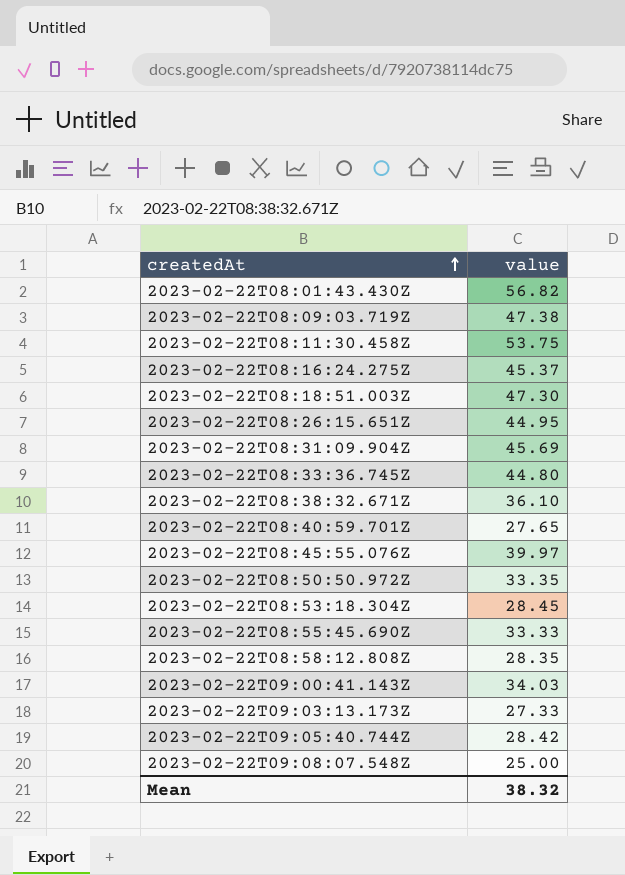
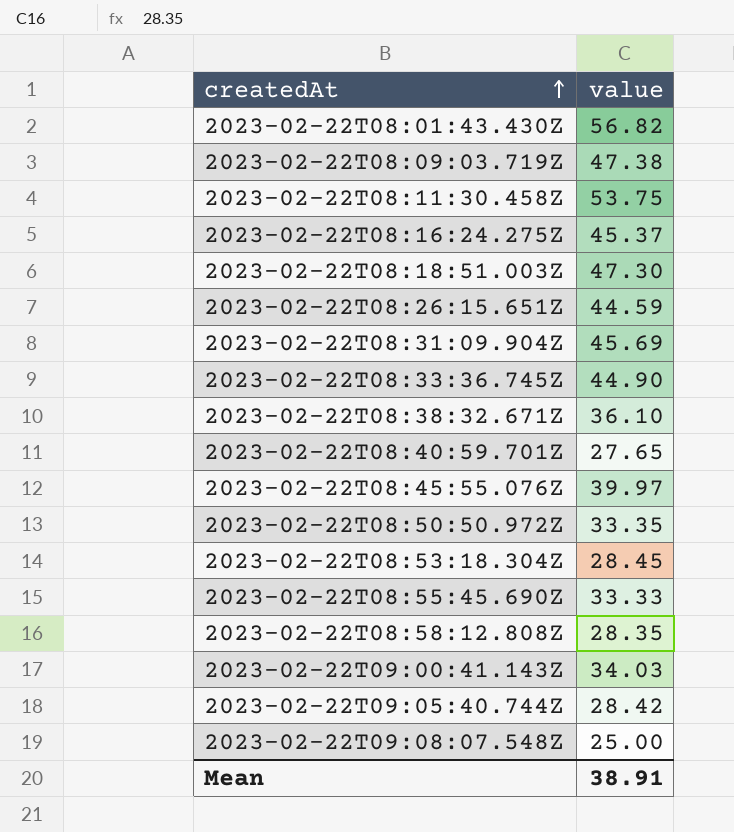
row 2023-02-22T09:03:13.173Z: 27.33 -> none
2023-02-22T08:26:15.651Z | value: 44.95 -> 44.59
2023-02-22T08:33:36.745Z | value: 44.80 -> 44.90
Mean | value: 38.32 -> 38.91

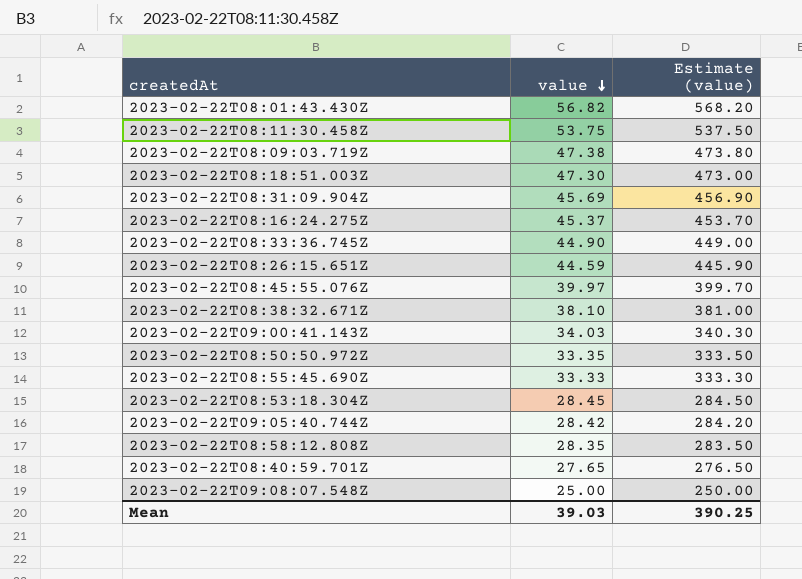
row order: createdAt ascending -> value descending
column Estimate (value) | formula: none -> [value] * 10
2023-02-22T08:38:32.671Z | value: 36.10 -> 38.10
Mean | value: 38.91 -> 39.03

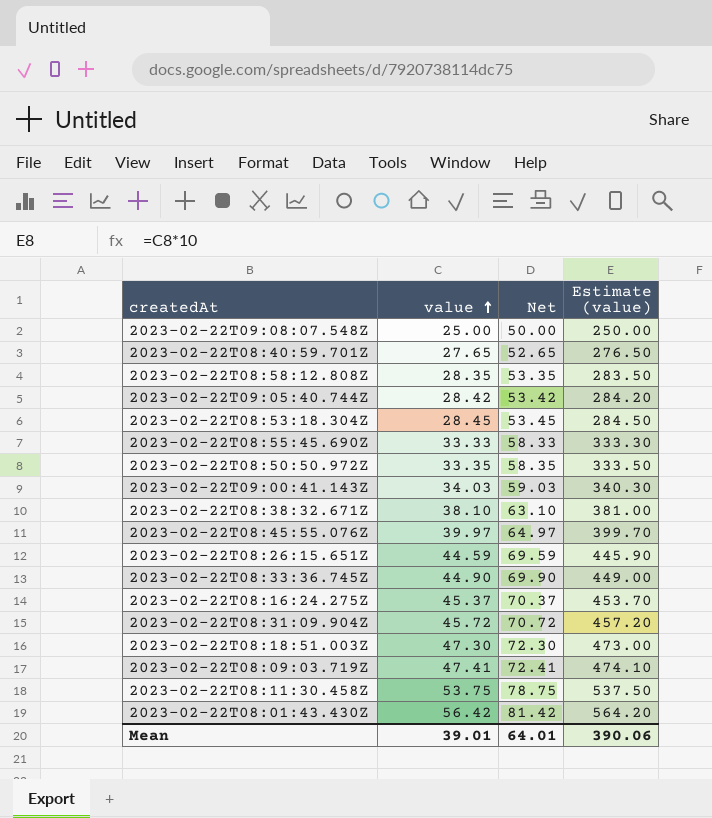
row order: value descending -> value ascending
column Net | formula: none -> [value] + 25
2023-02-22T08:31:09.904Z | value: 45.69 -> 45.72
2023-02-22T08:31:09.904Z | Estimate (value): 456.90 -> 457.20
2023-02-22T08:09:03.719Z | value: 47.38 -> 47.41
2023-02-22T08:09:03.719Z | Estimate (value): 473.80 -> 474.10
2023-02-22T08:01:43.430Z | value: 56.82 -> 56.42
2023-02-22T08:01:43.430Z | Estimate (value): 568.20 -> 564.20
Mean | value: 39.03 -> 39.01
Mean | Estimate (value): 390.25 -> 390.06

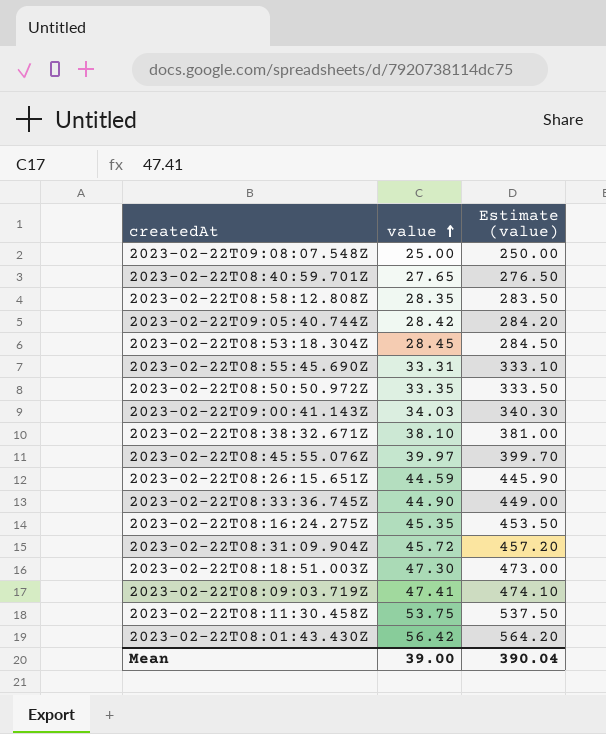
column Net | formula: [value] + 25 -> none
2023-02-22T08:55:45.690Z | value: 33.33 -> 33.31
2023-02-22T08:55:45.690Z | Estimate (value): 333.30 -> 333.10
2023-02-22T08:16:24.275Z | value: 45.37 -> 45.35
2023-02-22T08:16:24.275Z | Estimate (value): 453.70 -> 453.50
Mean | value: 39.01 -> 39.00
Mean | Estimate (value): 390.06 -> 390.04

